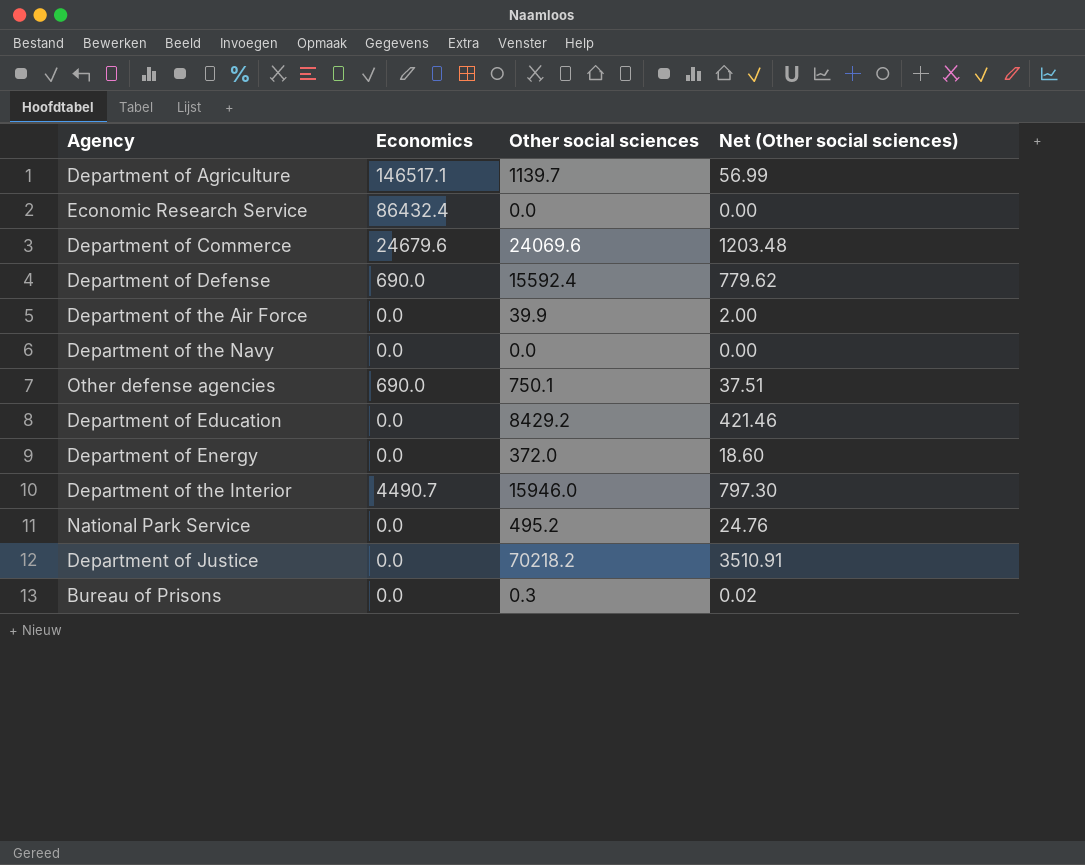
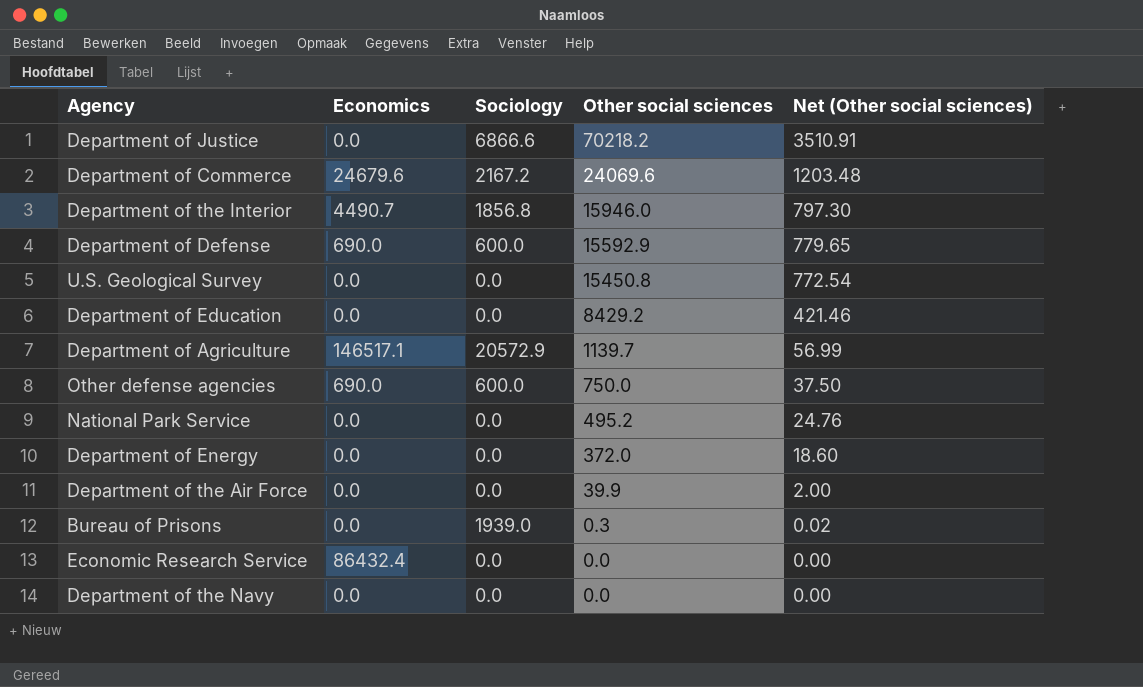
row order: none -> Other social sciences descending
column Sociology | position: none -> 3
Department of Defense | Other social sciences: 15592.4 -> 15592.9
Department of Defense | Net (Other social sciences): 779.62 -> 779.65
row U.S. Geological Survey: none -> 0.0 | 0.0 | 15450.8 | 772.54
Other defense agencies | Other social sciences: 750.1 -> 750.0
Other defense agencies | Net (Other social sciences): 37.51 -> 37.50

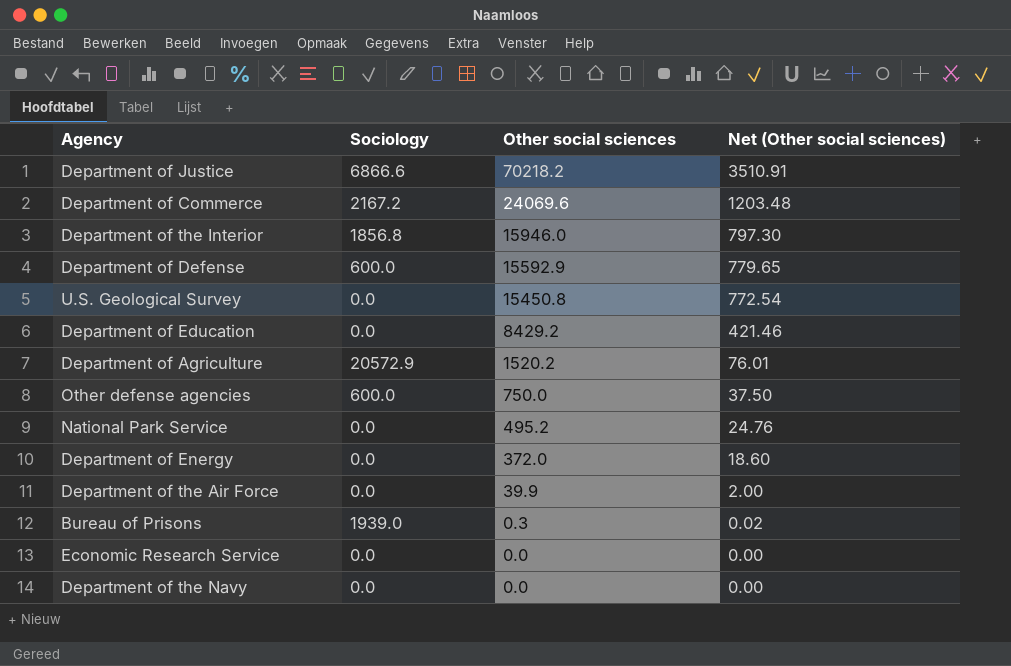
column Economics | position: 2 -> none
Department of Agriculture | Other social sciences: 1139.7 -> 1520.2
Department of Agriculture | Net (Other social sciences): 56.99 -> 76.01

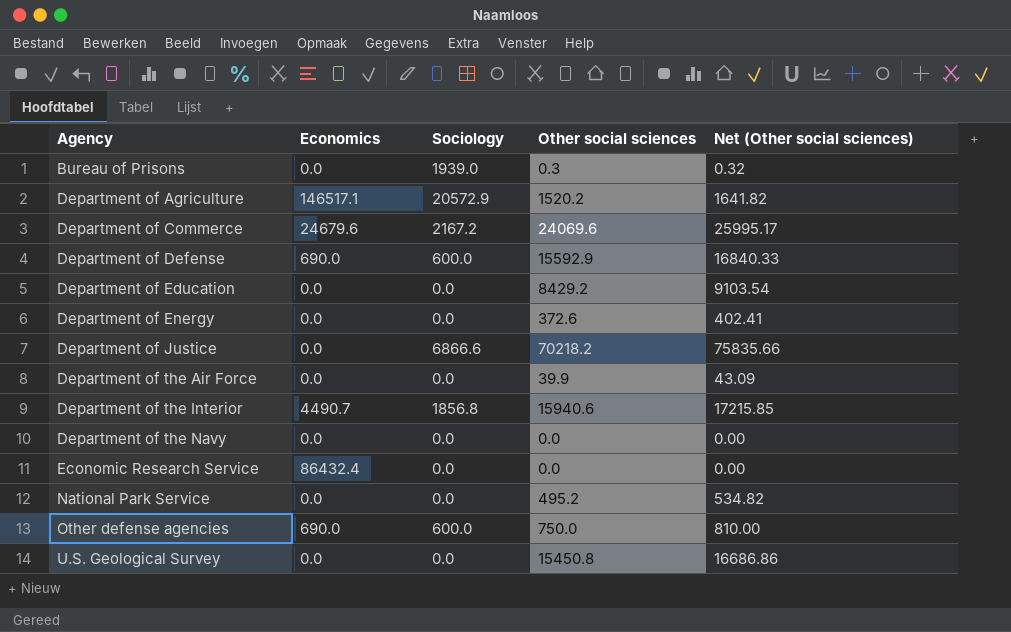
row order: Other social sciences descending -> Agency ascending
column Economics | position: none -> 2
column Net (Other social sciences) | formula: [Other social sciences] * 0.05 -> [Other social sciences] * 1.08
Department of Energy | Other social sciences: 372.0 -> 372.6
Department of the Interior | Other social sciences: 15946.0 -> 15940.6

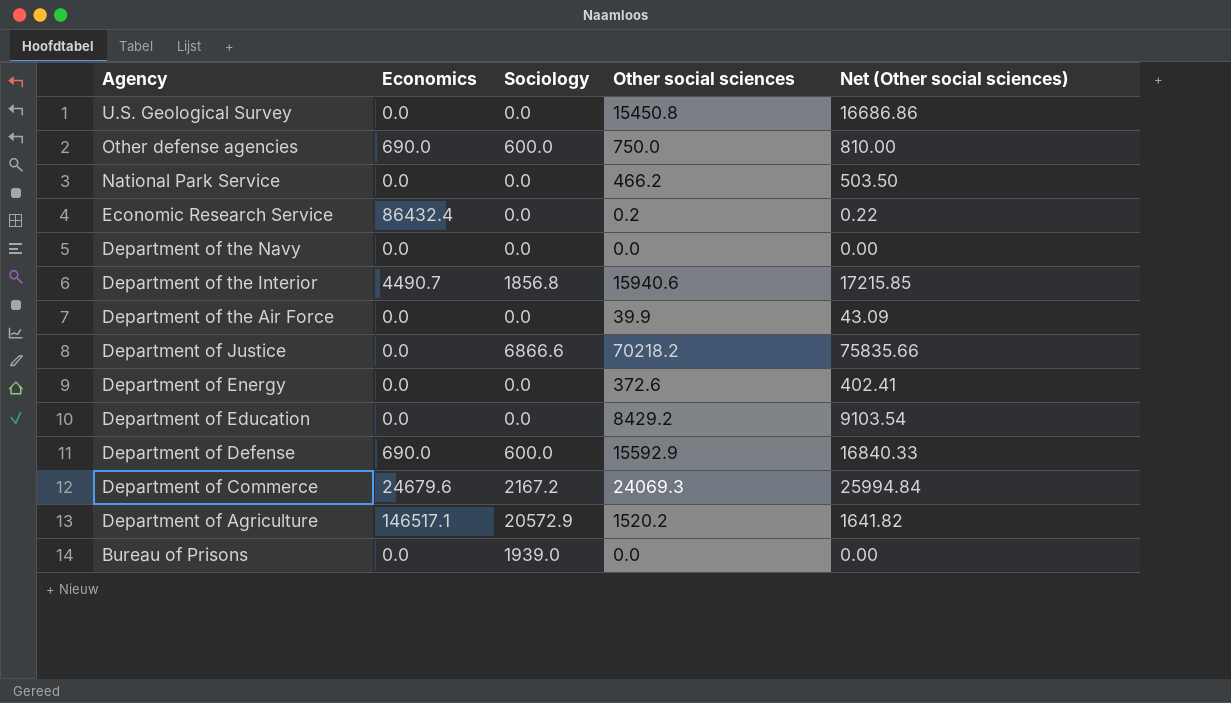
row order: Agency ascending -> Agency descending
National Park Service | Other social sciences: 495.2 -> 466.2
National Park Service | Net (Other social sciences): 534.82 -> 503.50
Economic Research Service | Other social sciences: 0.0 -> 0.2
Economic Research Service | Net (Other social sciences): 0.00 -> 0.22
Department of Commerce | Other social sciences: 24069.6 -> 24069.3
Department of Commerce | Net (Other social sciences): 25995.17 -> 25994.84
Bureau of Prisons | Other social sciences: 0.3 -> 0.0
Bureau of Prisons | Net (Other social sciences): 0.32 -> 0.00

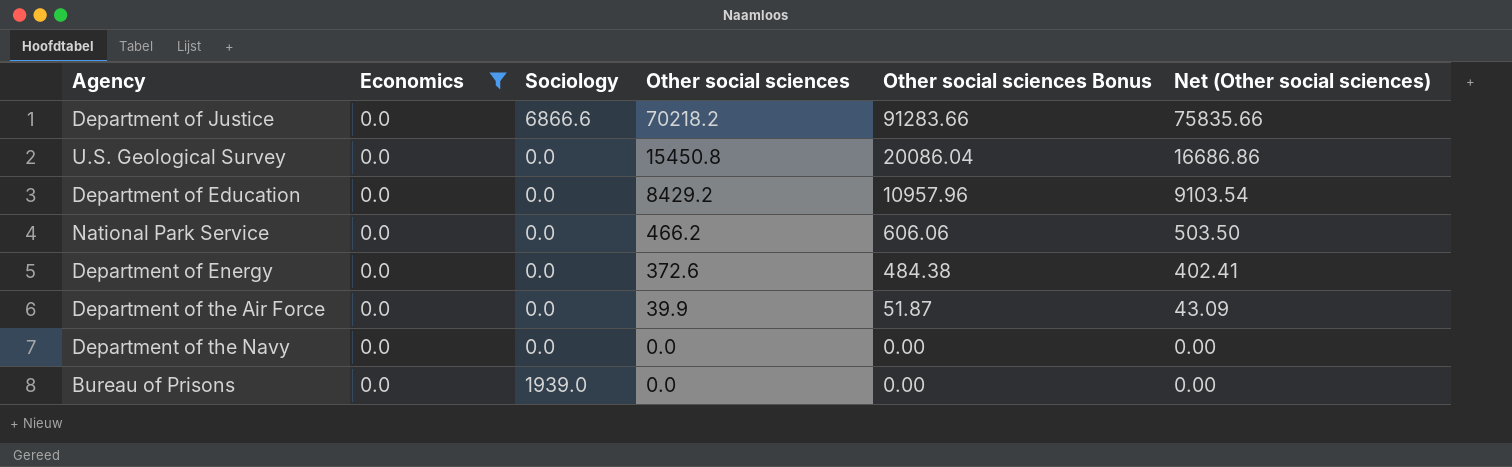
filter: none -> Economics = 0.0
row order: Agency descending -> Other social sciences descending
column Other social sciences Bonus | formula: none -> [Other social sciences] * 1.3

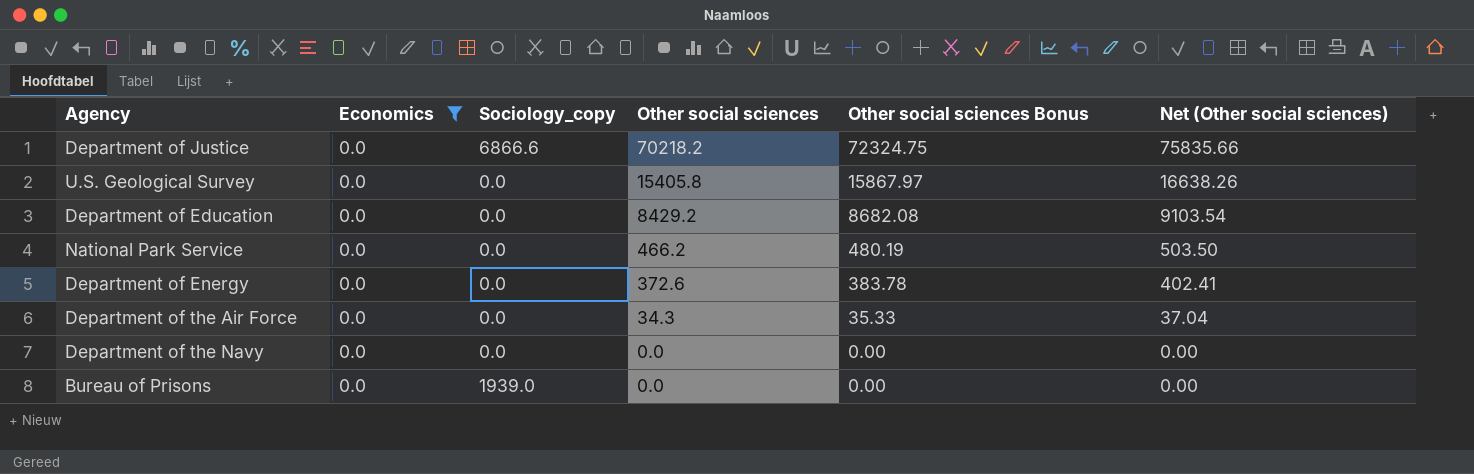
column name: Sociology -> Sociology_copy
column Other social sciences Bonus | formula: [Other social sciences] * 1.3 -> [Other social sciences] * 1.03
U.S. Geological Survey | Other social sciences: 15450.8 -> 15405.8
U.S. Geological Survey | Net (Other social sciences): 16686.86 -> 16638.26
Department of the Air Force | Other social sciences: 39.9 -> 34.3
Department of the Air Force | Net (Other social sciences): 43.09 -> 37.04

